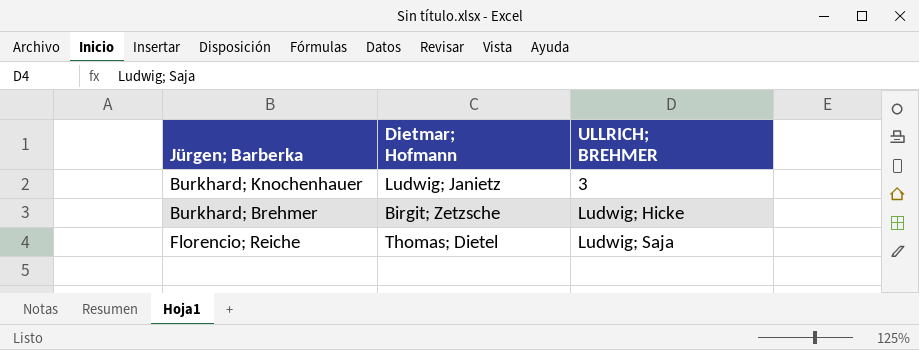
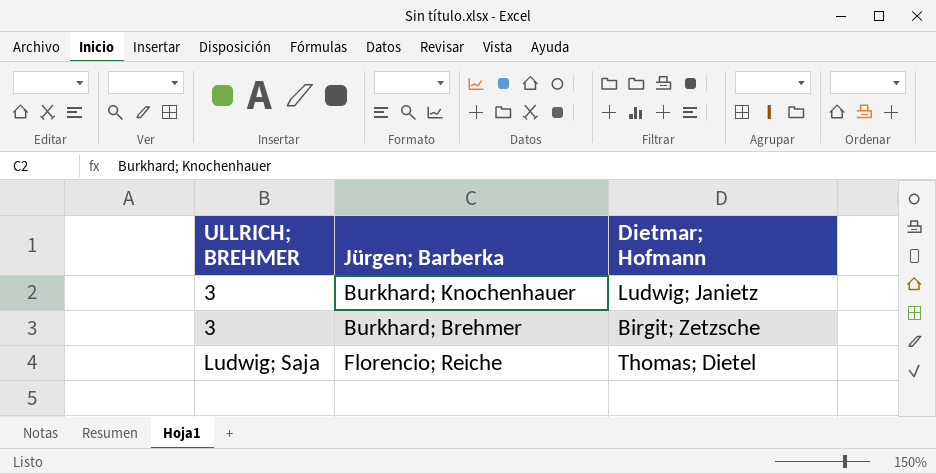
column ULLRICH; BREHMER | position: 3 -> 1
Burkhard; Brehmer | ULLRICH; BREHMER: Ludwig; Hicke -> 3

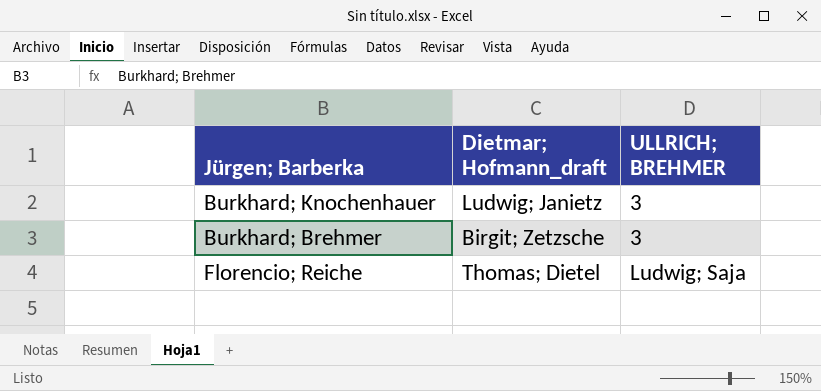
column name: Dietmar; Hofmann -> Dietmar; Hofmann_draft
column ULLRICH; BREHMER | position: 1 -> 3

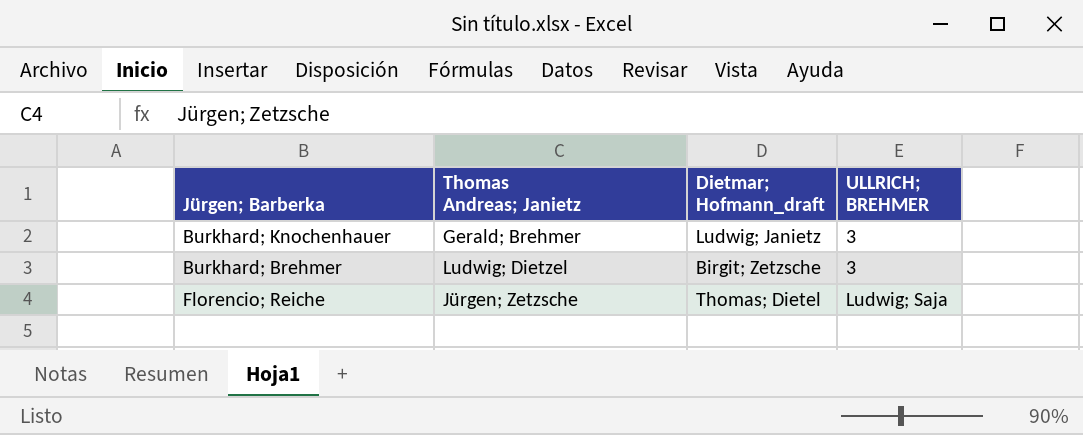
column Thomas Andreas; Janietz | position: none -> 2

